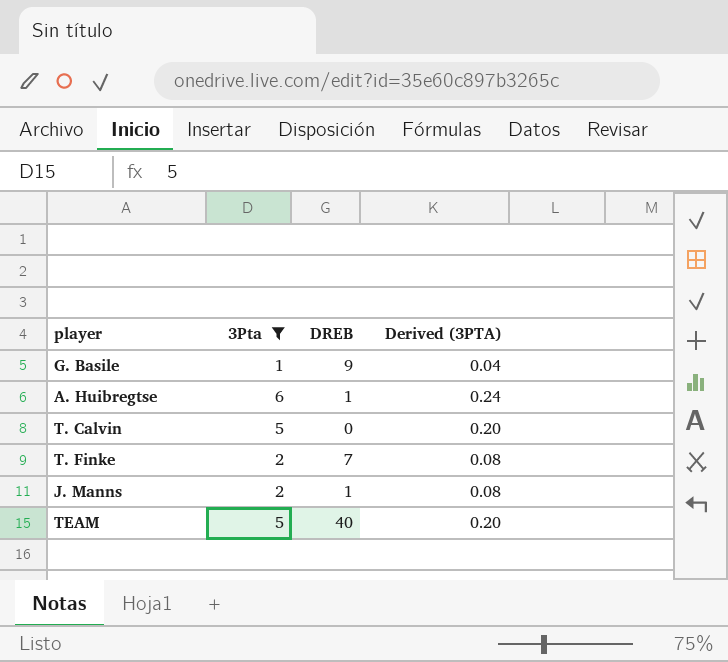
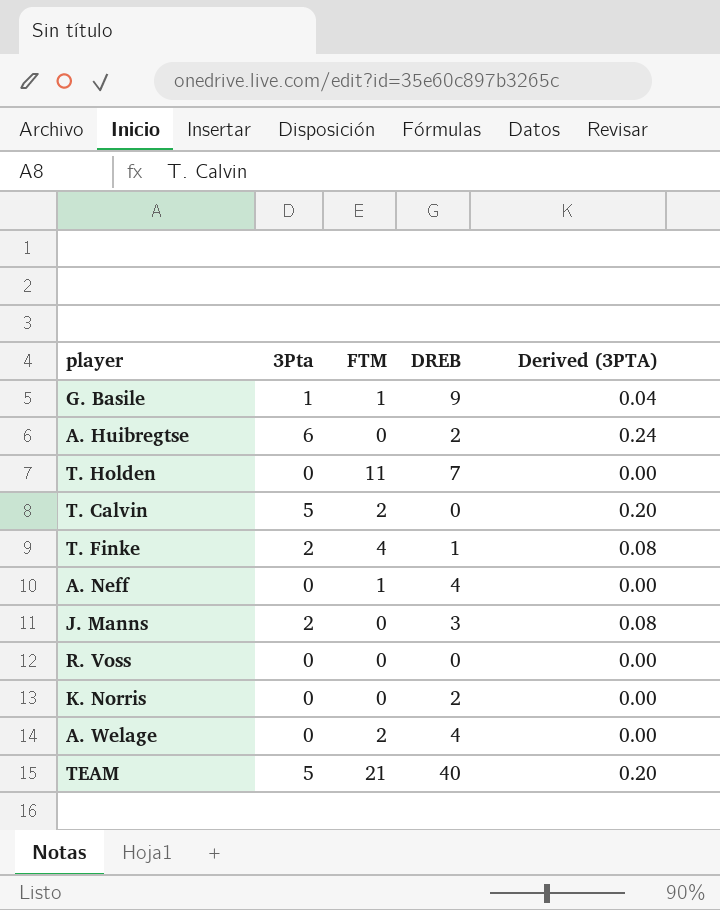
filter: 3Pta != 0 -> none
column FTM | position: none -> 3
A. Huibregtse | DREB: 1 -> 2
T. Finke | DREB: 7 -> 1
J. Manns | DREB: 1 -> 3

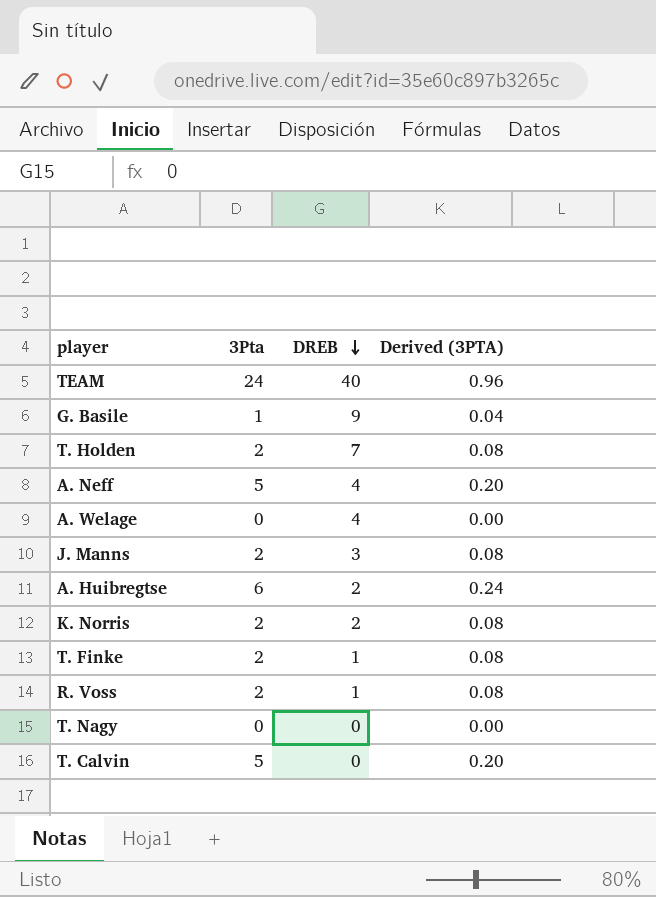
row order: none -> DREB descending
column FTM | position: 3 -> none
TEAM | 3Pta: 5 -> 24
TEAM | Derived (3PTA): 0.20 -> 0.96
T. Holden | 3Pta: 0 -> 2
T. Holden | Derived (3PTA): 0.00 -> 0.08
A. Neff | 3Pta: 0 -> 5
A. Neff | Derived (3PTA): 0.00 -> 0.20
K. Norris | 3Pta: 0 -> 2
K. Norris | Derived (3PTA): 0.00 -> 0.08
R. Voss | 3Pta: 0 -> 2
R. Voss | DREB: 0 -> 1
R. Voss | Derived (3PTA): 0.00 -> 0.08
row T. Nagy: none -> 0 | 0 | 0.00

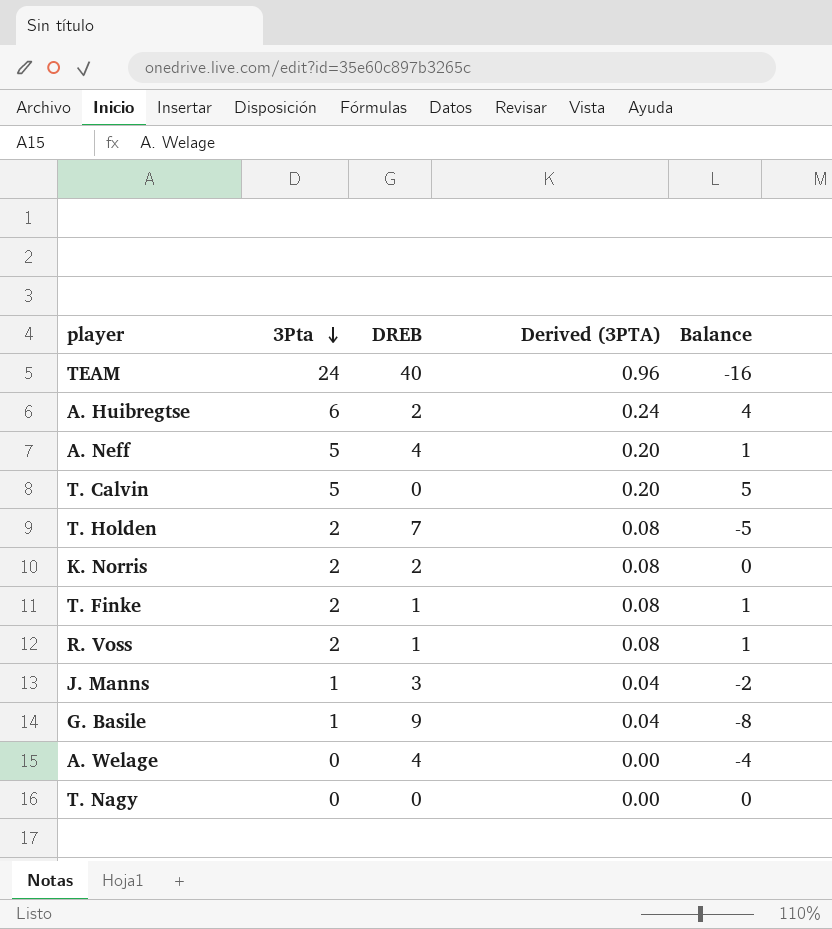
row order: DREB descending -> 3Pta descending
column Balance | formula: none -> [3Pta] - [DREB]
J. Manns | 3Pta: 2 -> 1
J. Manns | Derived (3PTA): 0.08 -> 0.04

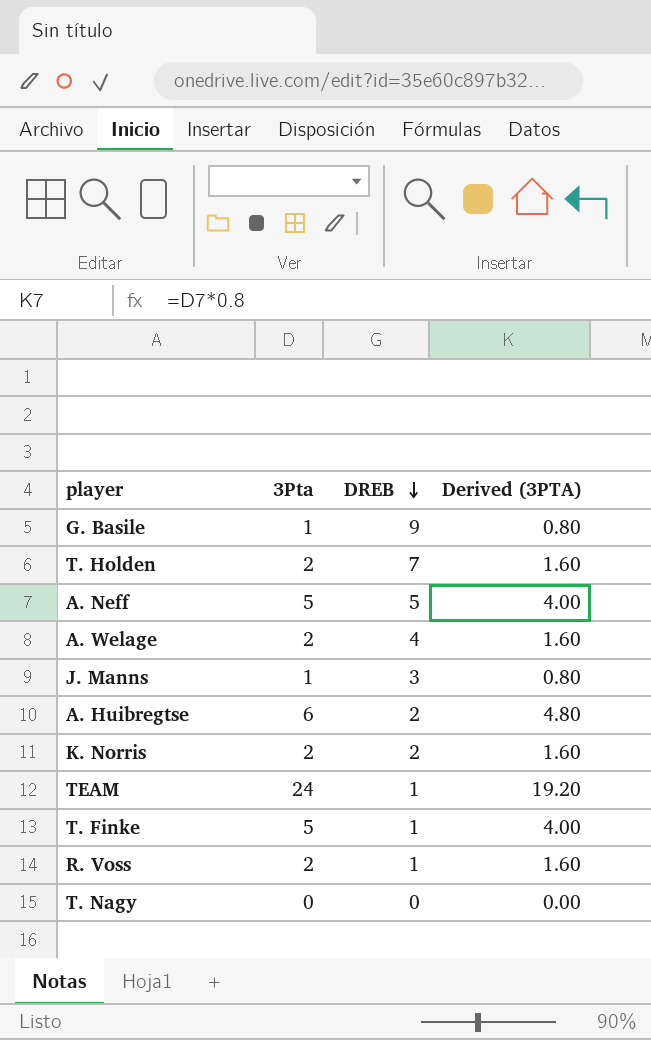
row order: 3Pta descending -> DREB descending
column Balance | formula: [3Pta] - [DREB] -> none
column Derived (3PTA) | formula: [3Pta] * 0.04 -> [3Pta] * 0.8
row T. Calvin: 5 | 0 | 0.20 | 5 -> none
A. Neff | DREB: 4 -> 5
A. Welage | 3Pta: 0 -> 2
TEAM | DREB: 40 -> 1
T. Finke | 3Pta: 2 -> 5

